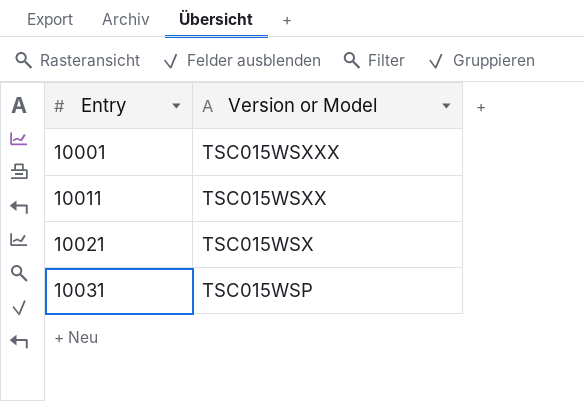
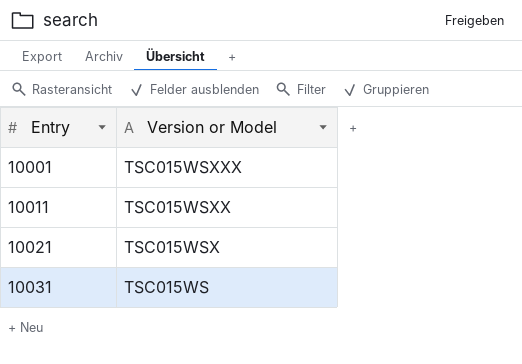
10031 | Version or Model: TSC015WSP -> TSC015WS

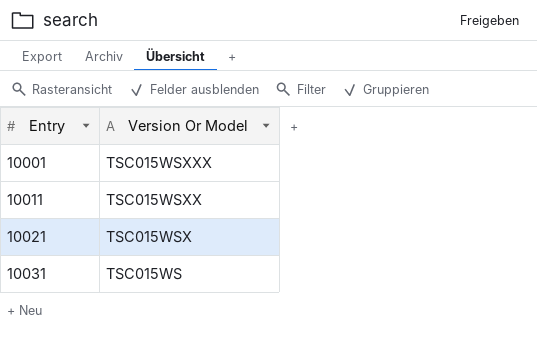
column name: Version or Model -> Version Or Model

